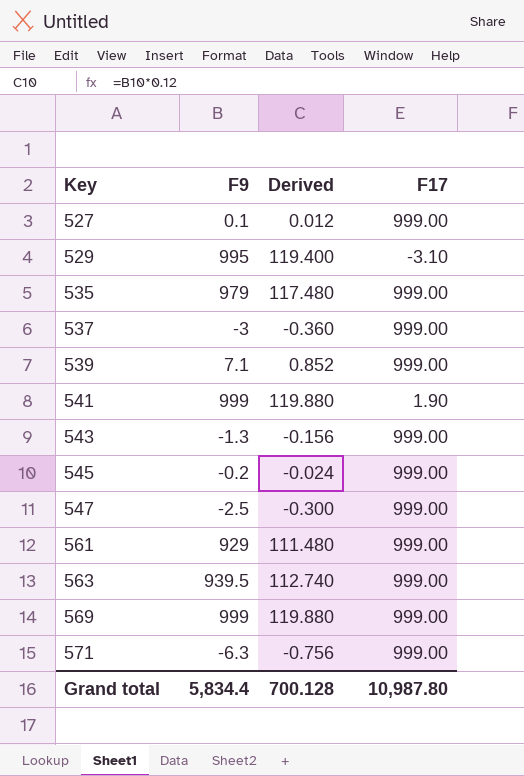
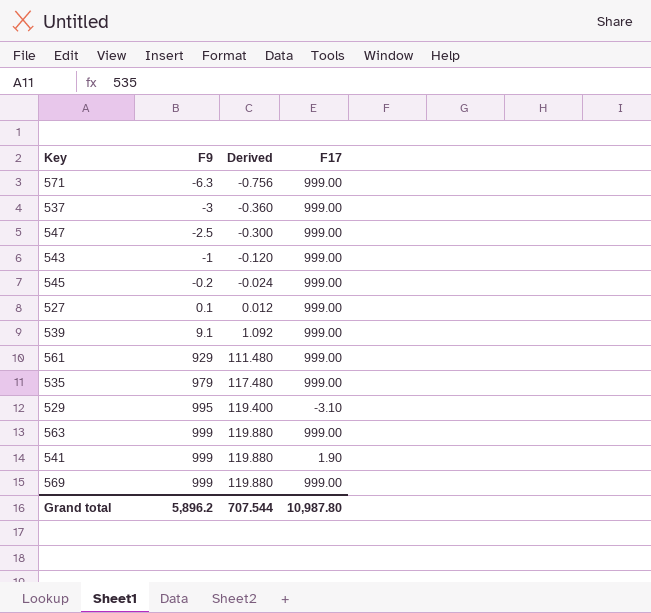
row order: Key ascending -> F9 ascending
543 | F9: -1.3 -> -1
543 | Derived: -0.156 -> -0.120
539 | F9: 7.1 -> 9.1
539 | Derived: 0.852 -> 1.092
563 | F9: 939.5 -> 999
563 | Derived: 112.740 -> 119.880
Grand total | F9: 5,834.4 -> 5,896.2
Grand total | Derived: 700.128 -> 707.544

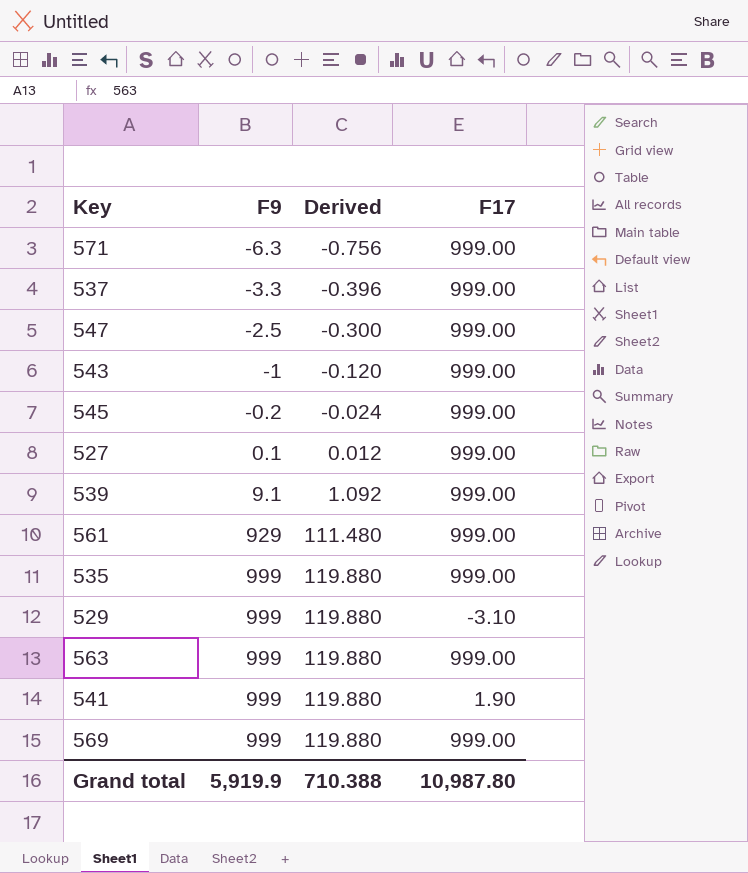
537 | F9: -3 -> -3.3
537 | Derived: -0.360 -> -0.396
535 | F9: 979 -> 999
535 | Derived: 117.480 -> 119.880
529 | F9: 995 -> 999
529 | Derived: 119.400 -> 119.880
Grand total | F9: 5,896.2 -> 5,919.9
Grand total | Derived: 707.544 -> 710.388

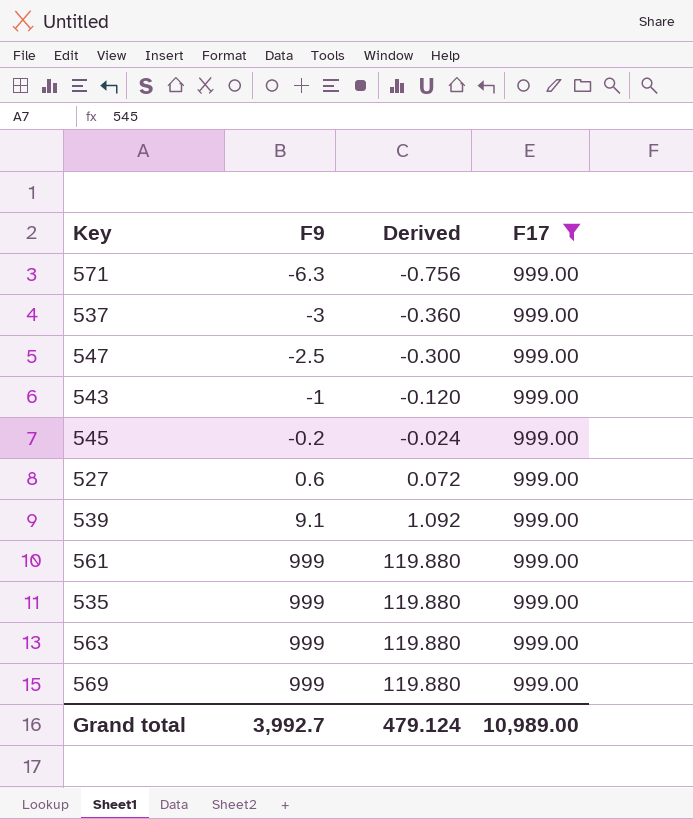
filter: none -> F17 = 999.00
537 | F9: -3.3 -> -3
537 | Derived: -0.396 -> -0.360
527 | F9: 0.1 -> 0.6
527 | Derived: 0.012 -> 0.072
561 | F9: 929 -> 999
561 | Derived: 111.480 -> 119.880
Grand total | F9: 5,919.9 -> 3,992.7
Grand total | Derived: 710.388 -> 479.124
Grand total | F17: 10,987.80 -> 10,989.00

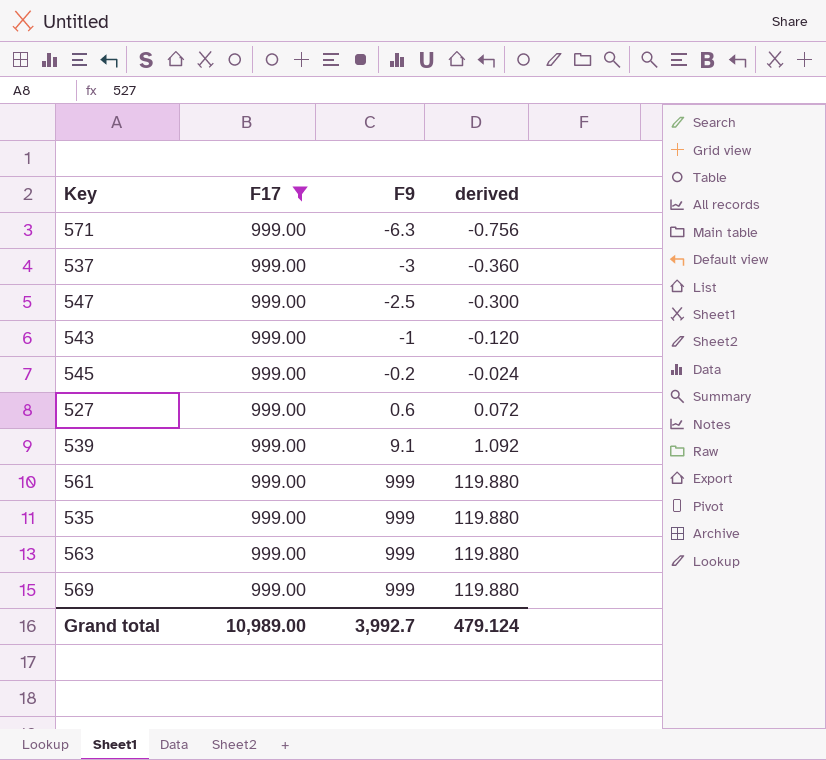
column F17 | position: 4 -> 2
column name: Derived -> derived

